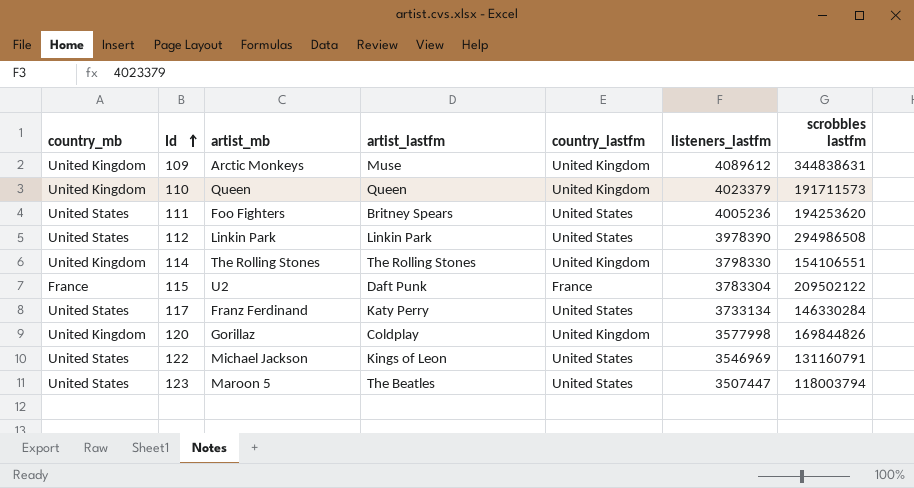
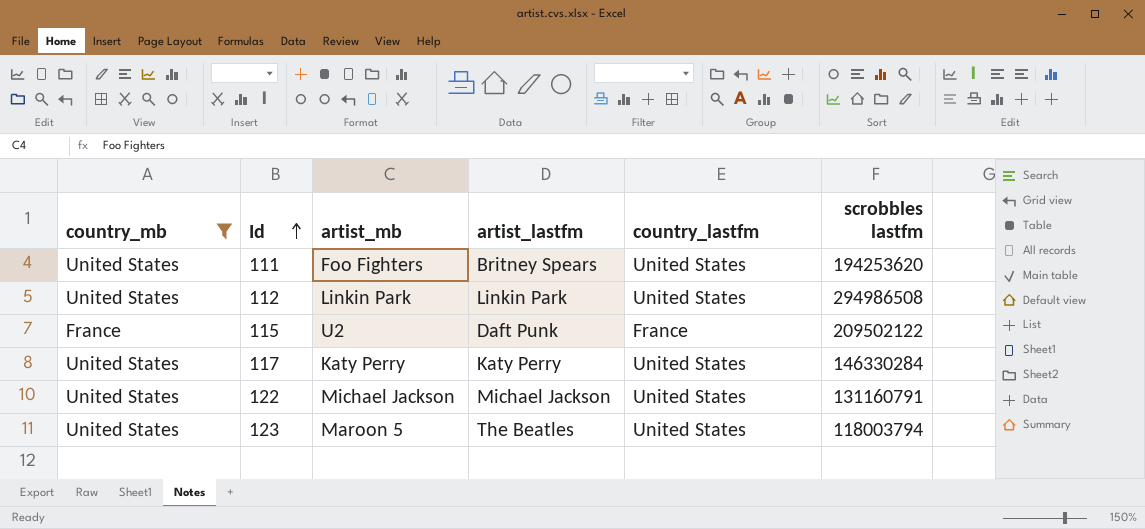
filter: none -> country_mb != United Kingdom
column listeners_lastfm | position: 6 -> none
117 | artist_mb: Franz Ferdinand -> Katy Perry
122 | artist_lastfm: Kings of Leon -> Michael Jackson

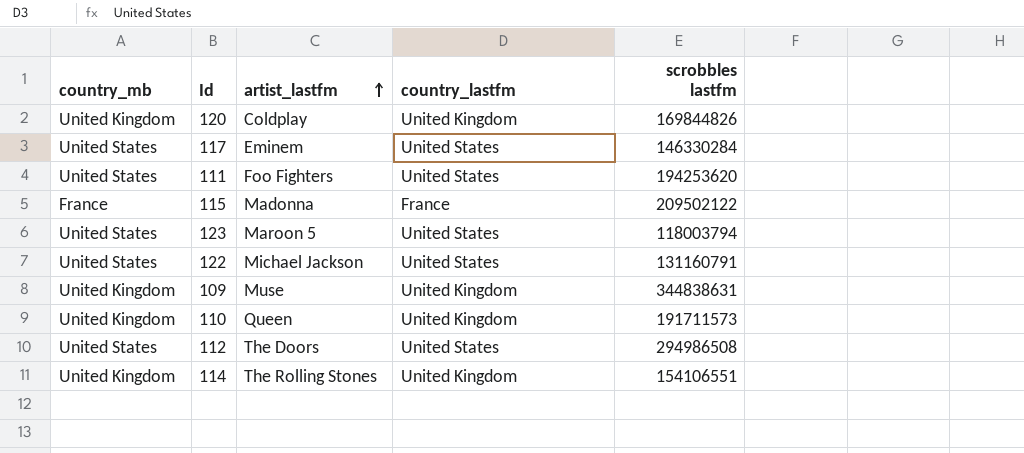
filter: country_mb != United Kingdom -> none
row order: Id ascending -> artist_lastfm ascending
column artist_mb | position: 3 -> none
117 | artist_lastfm: Katy Perry -> Eminem
111 | artist_lastfm: Britney Spears -> Foo Fighters
115 | artist_lastfm: Daft Punk -> Madonna
123 | artist_lastfm: The Beatles -> Maroon 5
112 | artist_lastfm: Linkin Park -> The Doors

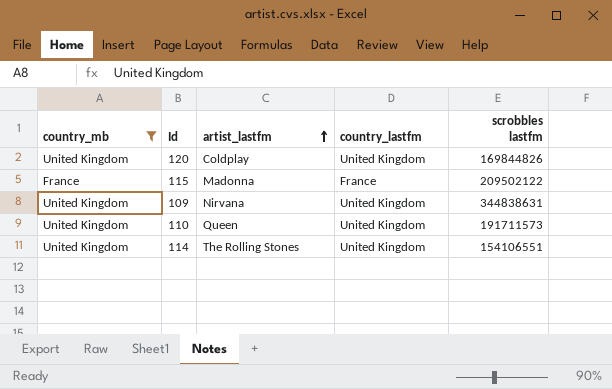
filter: none -> country_mb != United States
109 | artist_lastfm: Muse -> Nirvana

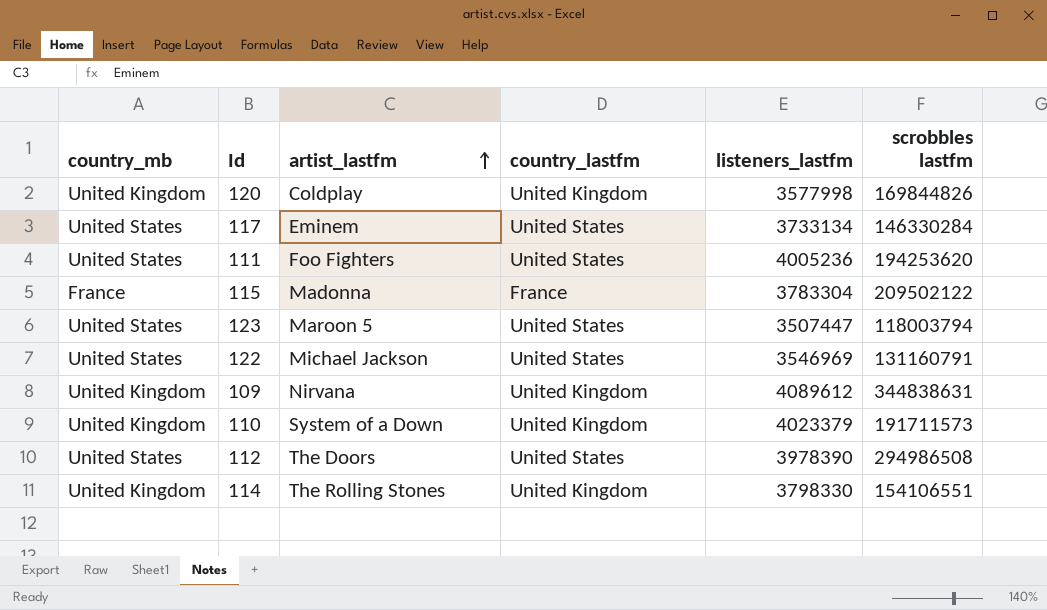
filter: country_mb != United States -> none
column listeners_lastfm | position: none -> 5
110 | artist_lastfm: Queen -> System of a Down

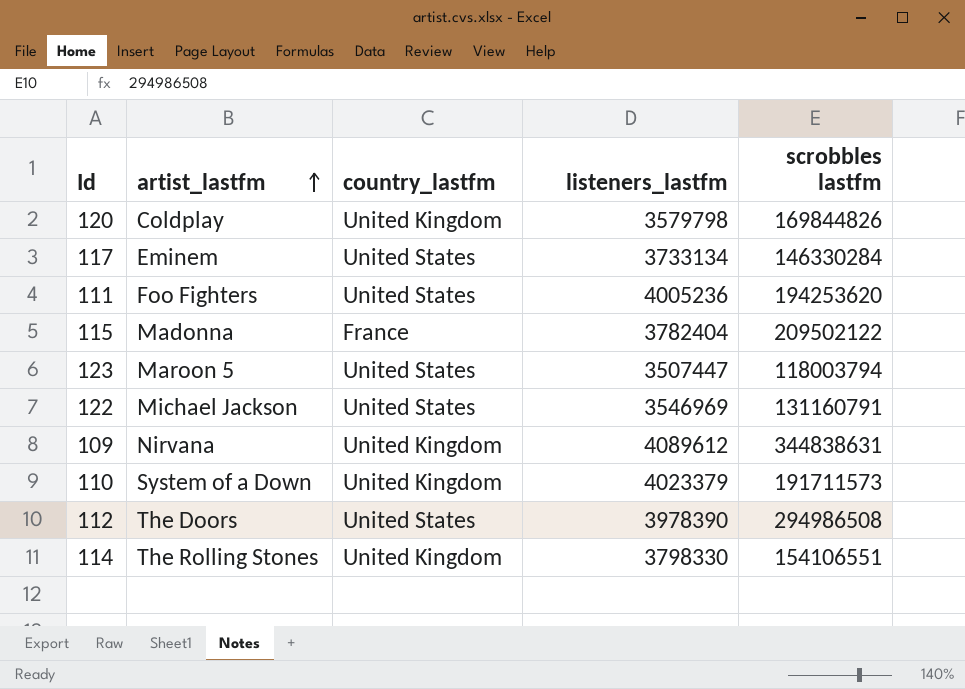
column country_mb | position: 1 -> none
120 | listeners_lastfm: 3577998 -> 3579798
115 | listeners_lastfm: 3783304 -> 3782404

